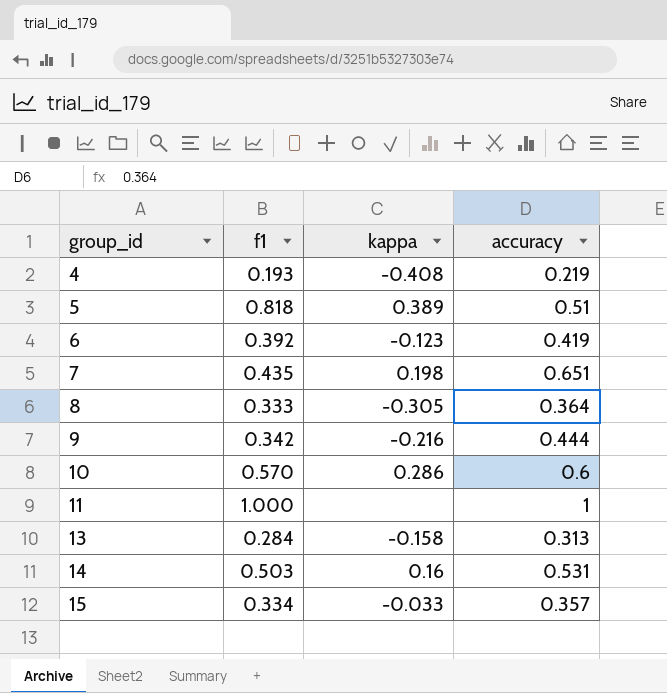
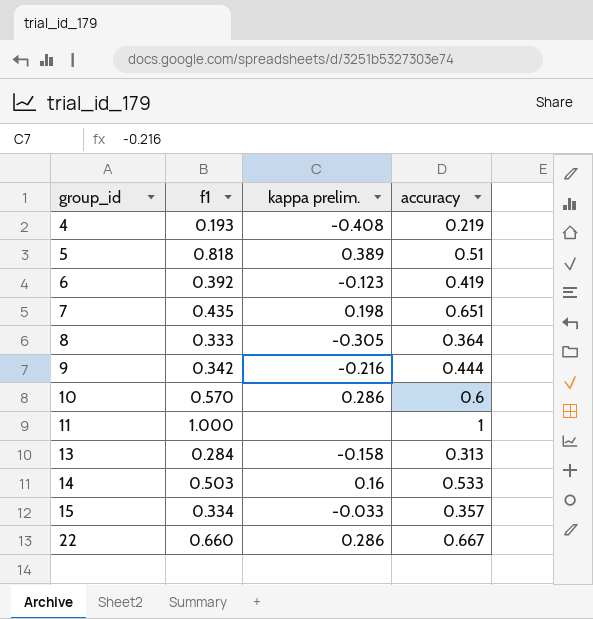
column name: kappa -> kappa prelim.
14 | accuracy: 0.531 -> 0.533
row 22: none -> 0.660 | 0.286 | 0.667

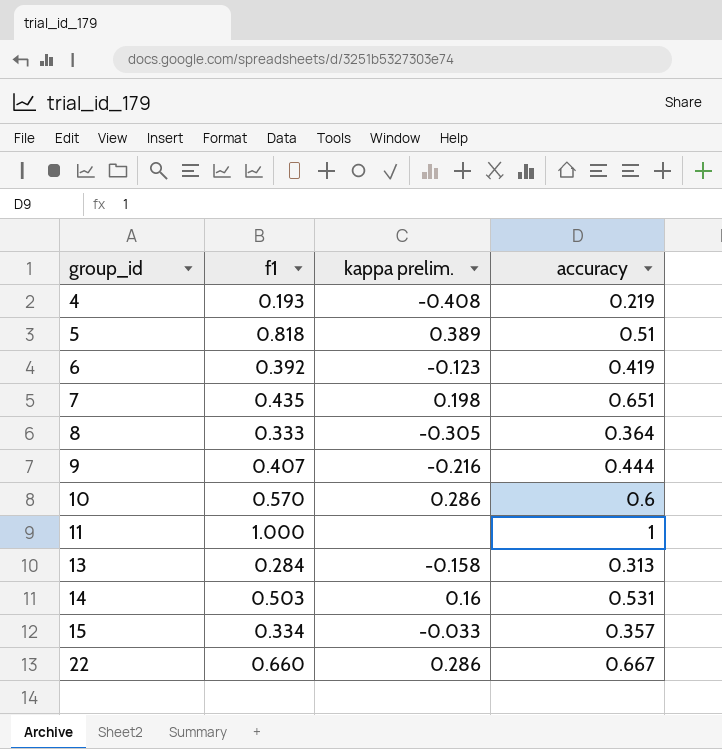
9 | f1: 0.342 -> 0.407
14 | accuracy: 0.533 -> 0.531

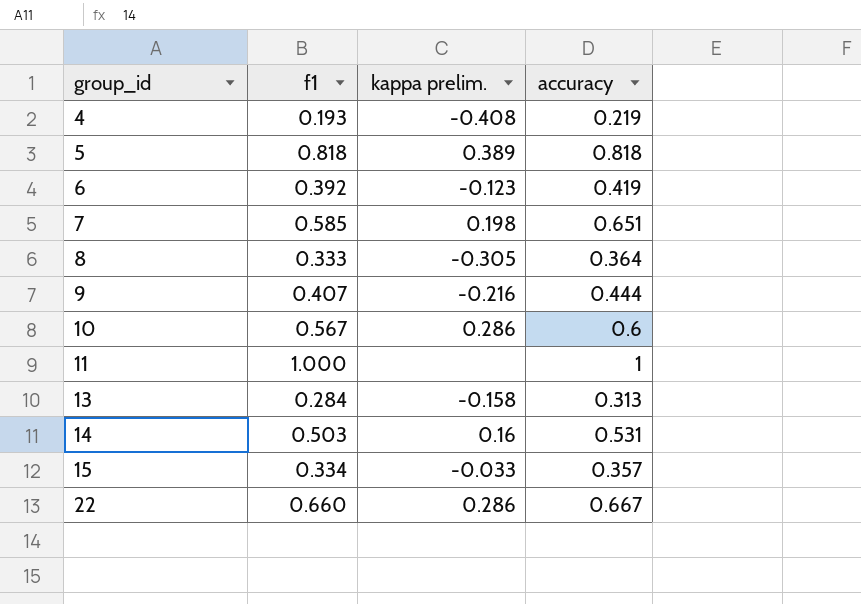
5 | accuracy: 0.51 -> 0.818
7 | f1: 0.435 -> 0.585
10 | f1: 0.570 -> 0.567

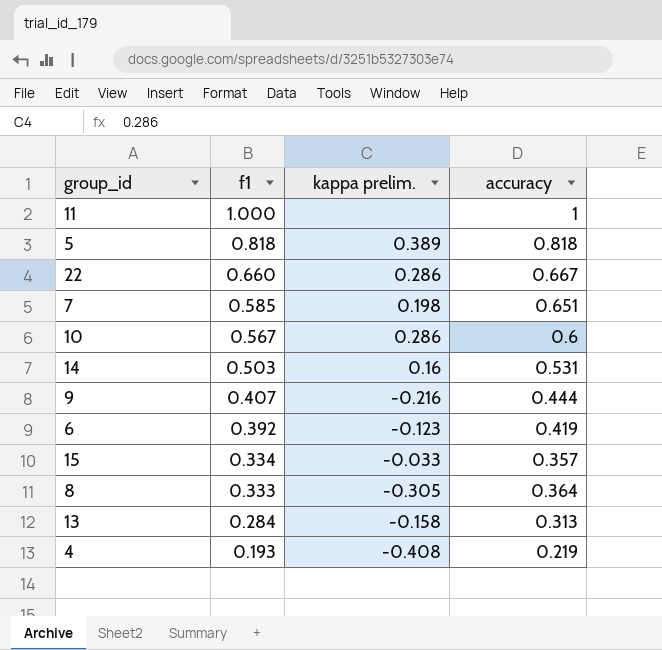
row order: group_id ascending -> f1 descending

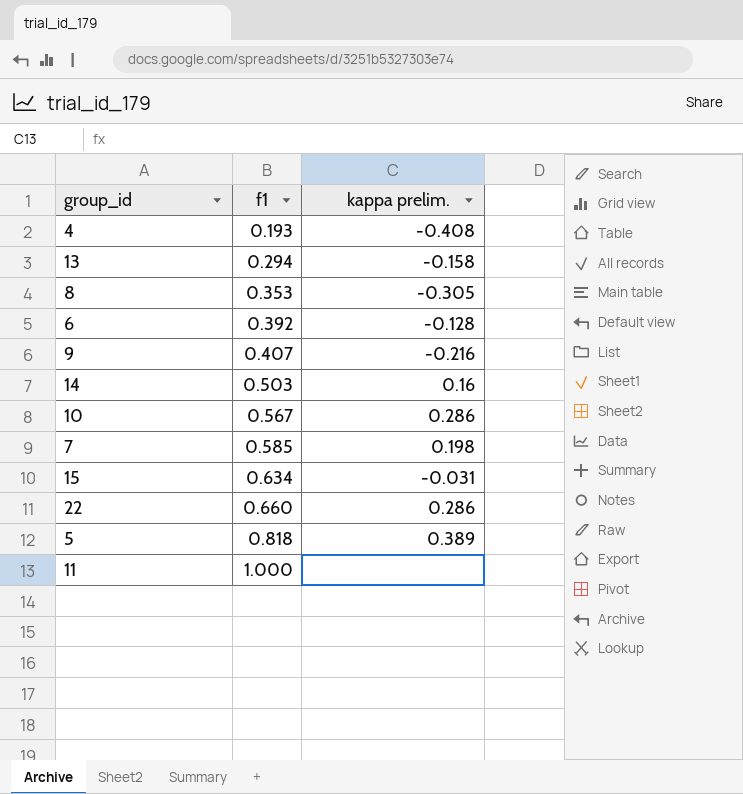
row order: f1 descending -> f1 ascending
column accuracy | position: 4 -> none
13 | f1: 0.284 -> 0.294
8 | f1: 0.333 -> 0.353
6 | kappa prelim.: -0.123 -> -0.128
15 | f1: 0.334 -> 0.634
15 | kappa prelim.: -0.033 -> -0.031

